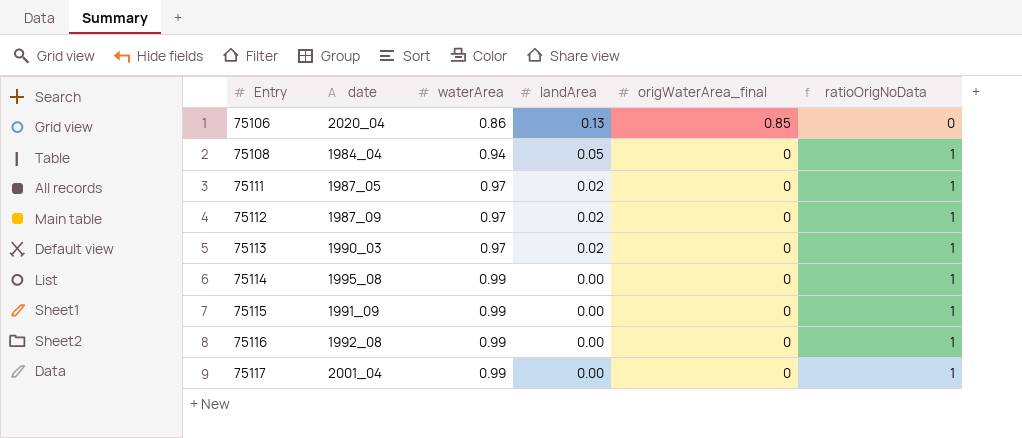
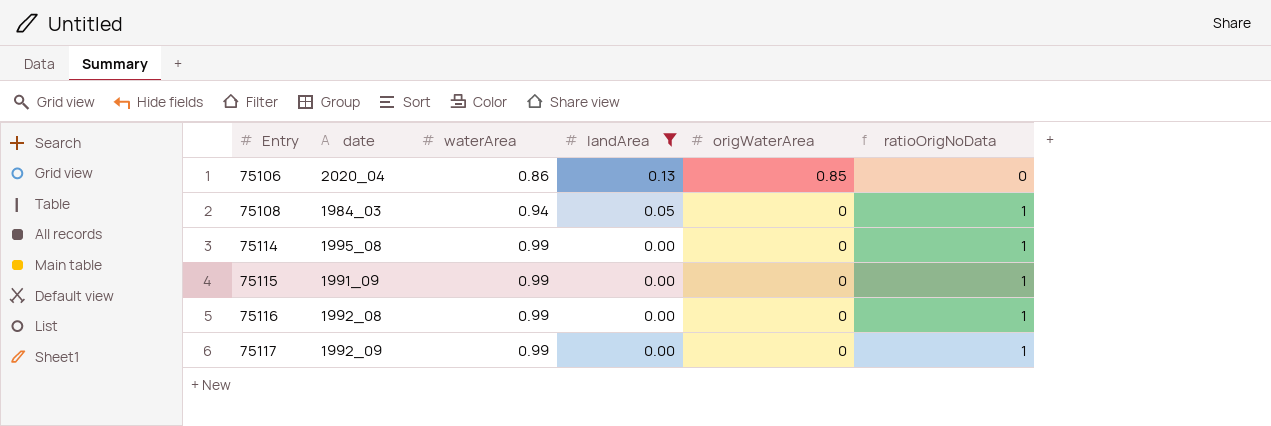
filter: none -> landArea != 0.02
column name: origWaterArea_final -> origWaterArea
75108 | date: 1984_04 -> 1984_03
75117 | date: 2001_04 -> 1992_09

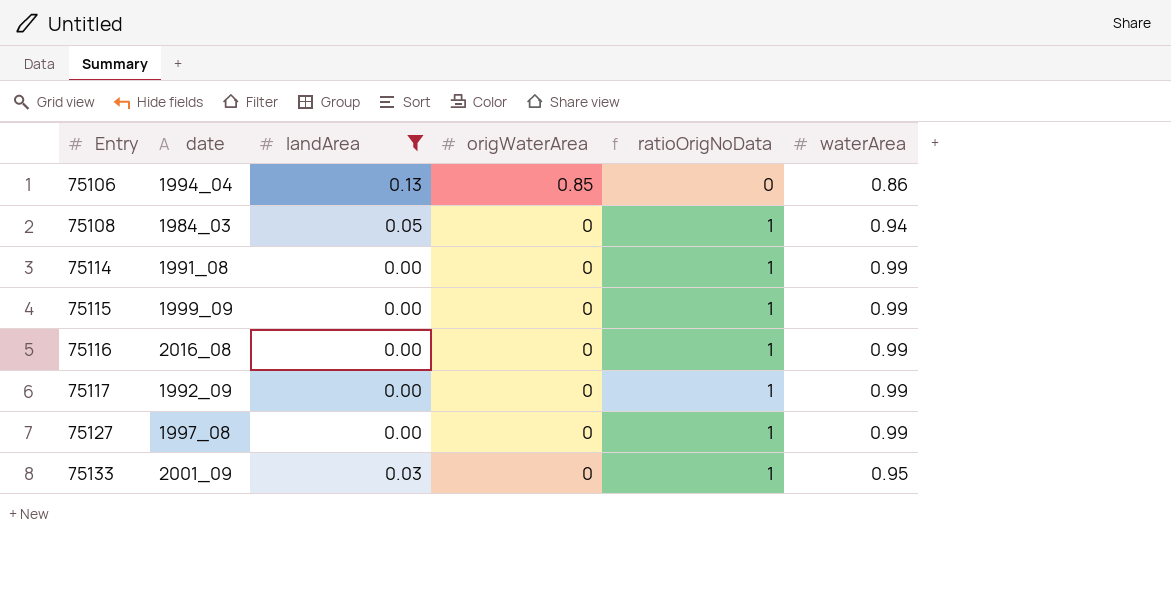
column waterArea | position: 3 -> 6
75106 | date: 2020_04 -> 1994_04
75114 | date: 1995_08 -> 1991_08
75115 | date: 1991_09 -> 1999_09
75116 | date: 1992_08 -> 2016_08
row 75127: none -> 1997_08 | 0.00 | 0 | 1 | 0.99
row 75133: none -> 2001_09 | 0.03 | 0 | 1 | 0.95

